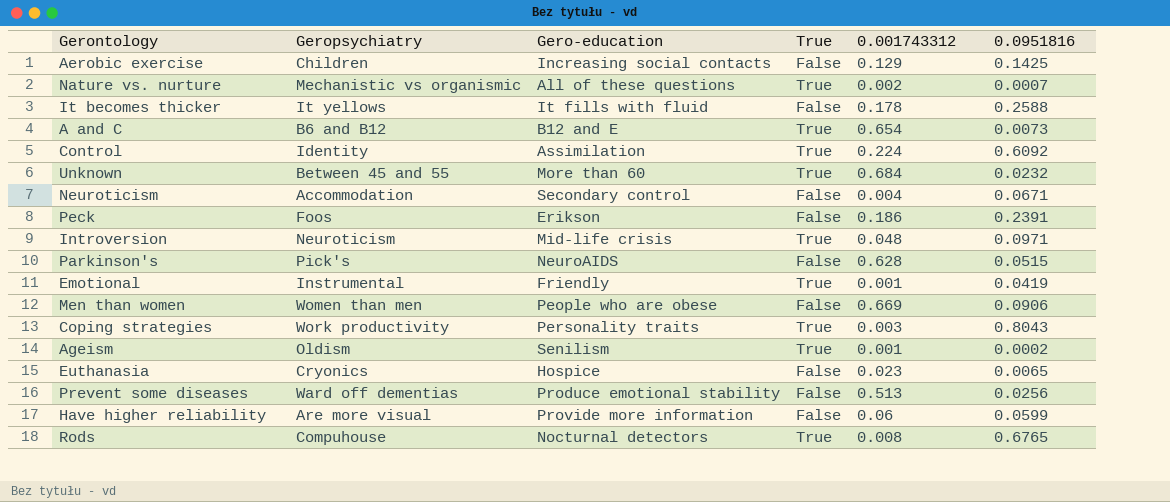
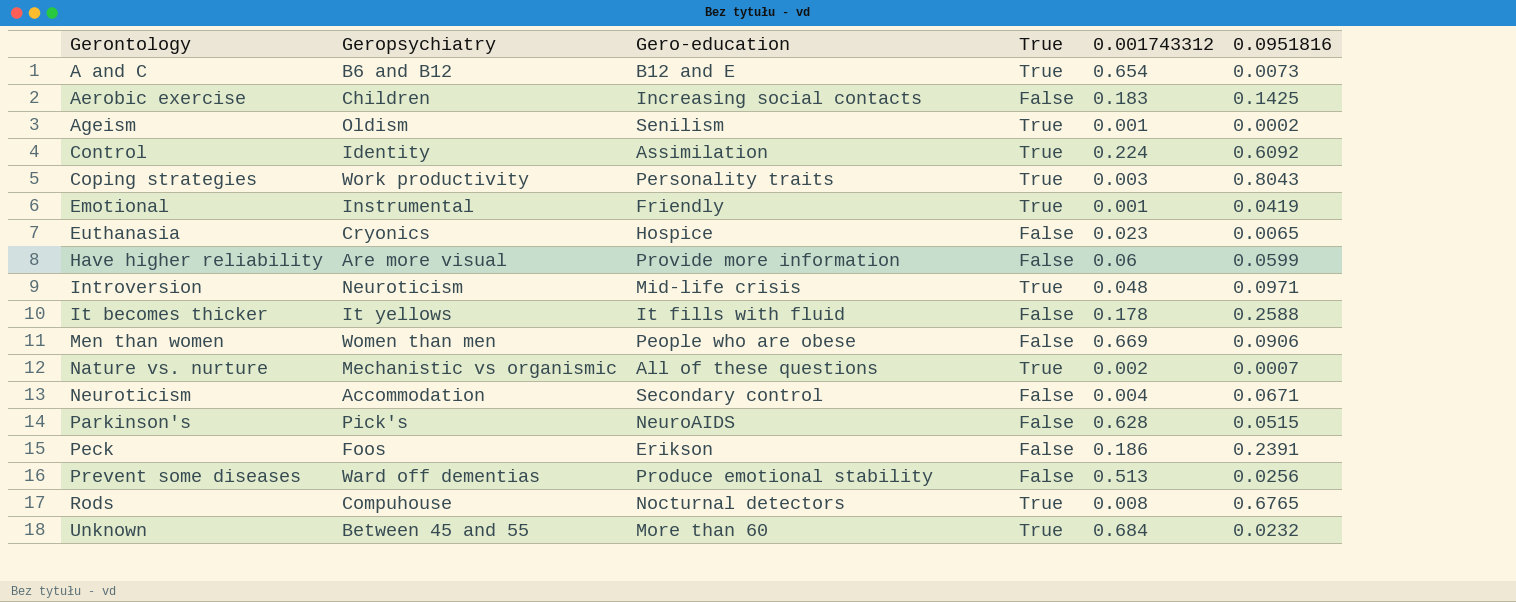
row order: none -> Gerontology ascending
Aerobic exercise | 0.001743312: 0.129 -> 0.183

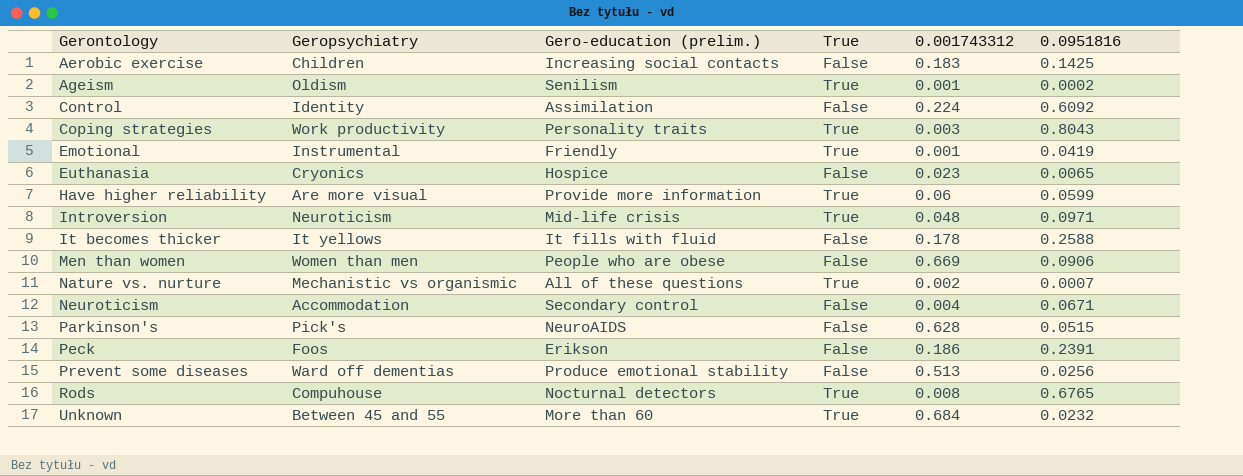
column name: Gero-education -> Gero-education (prelim.)
row A and C: B6 and B12 | B12 and E | True | 0.654 | 0.0073 -> none
Control | True: True -> False
Have higher reliability | True: False -> True

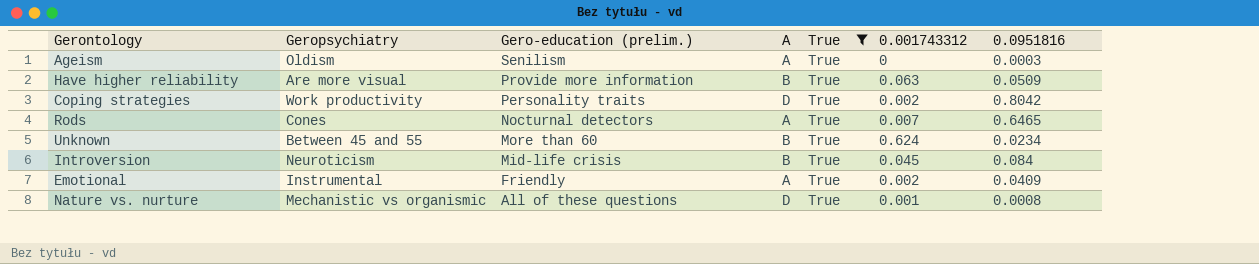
filter: none -> True = True
row order: Gerontology ascending -> Gero-education (prelim.) descending
column A | position: none -> 4
Ageism | 0.001743312: 0.001 -> 0
Ageism | 0.0951816: 0.0002 -> 0.0003
Have higher reliability | 0.001743312: 0.06 -> 0.063
Have higher reliability | 0.0951816: 0.0599 -> 0.0509
Coping strategies | 0.001743312: 0.003 -> 0.002
Coping strategies | 0.0951816: 0.8043 -> 0.8042
Rods | Geropsychiatry: Compuhouse -> Cones
Rods | 0.001743312: 0.008 -> 0.007
Rods | 0.0951816: 0.6765 -> 0.6465
Unknown | 0.001743312: 0.684 -> 0.624
Unknown | 0.0951816: 0.0232 -> 0.0234
Introversion | 0.001743312: 0.048 -> 0.045
Introversion | 0.0951816: 0.0971 -> 0.084
Emotional | 0.001743312: 0.001 -> 0.002
Emotional | 0.0951816: 0.0419 -> 0.0409
Nature vs. nurture | 0.001743312: 0.002 -> 0.001
Nature vs. nurture | 0.0951816: 0.0007 -> 0.0008

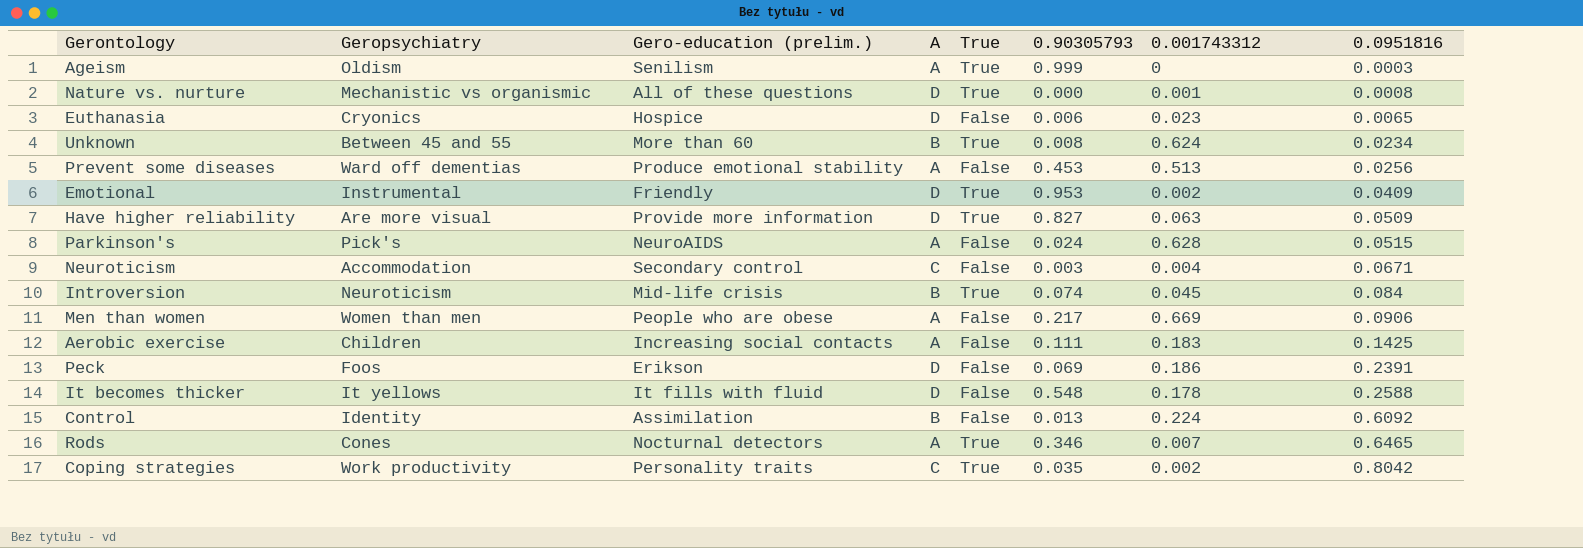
filter: True = True -> none
row order: Gero-education (prelim.) descending -> 0.0951816 ascending
column 0.90305793 | position: none -> 6
Emotional | A: A -> D
Have higher reliability | A: B -> D
Coping strategies | A: D -> C

